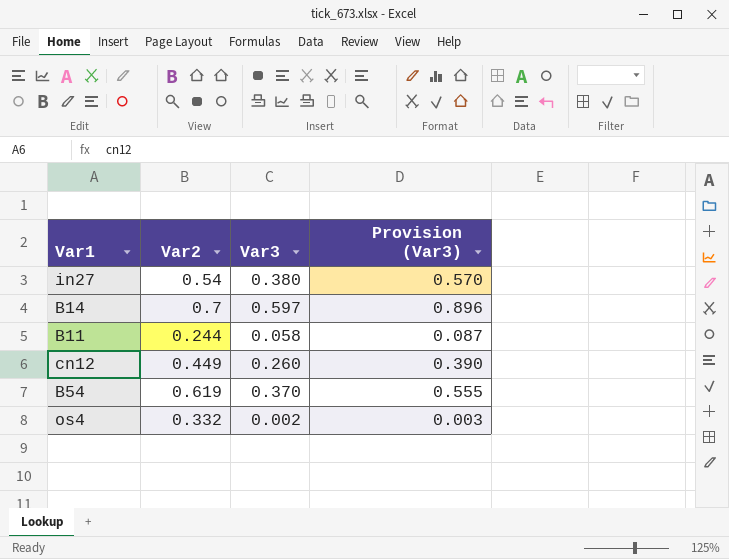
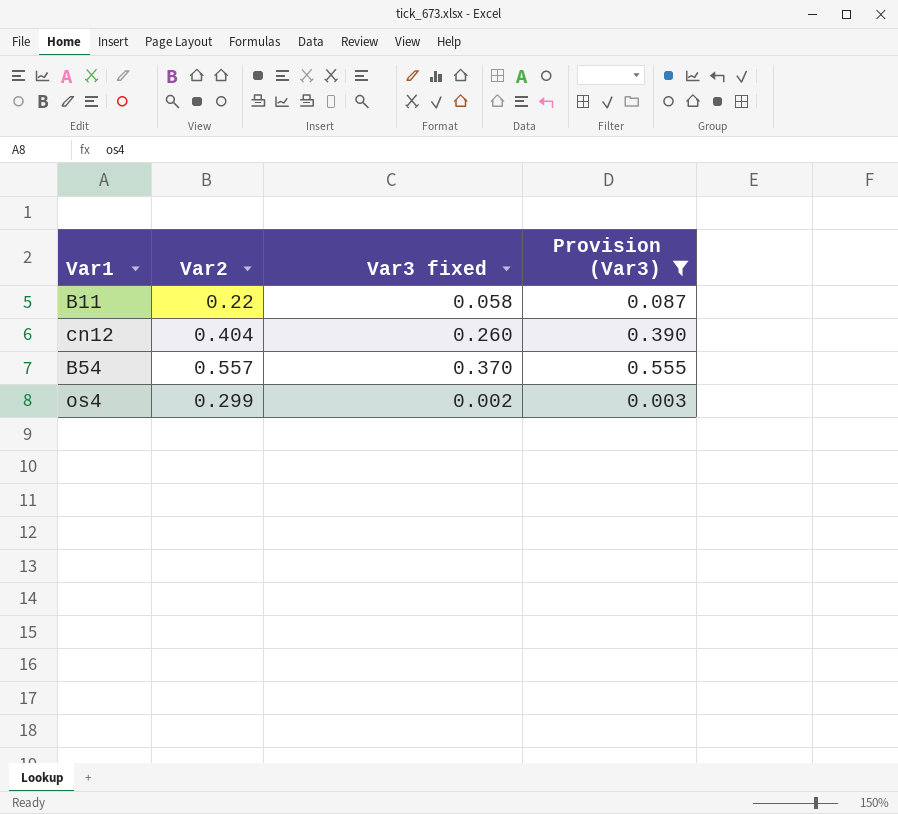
filter: none -> Provision (Var3) <= 0.555
column name: Var3 -> Var3 fixed
B11 | Var2: 0.244 -> 0.22
cn12 | Var2: 0.449 -> 0.404
B54 | Var2: 0.619 -> 0.557
os4 | Var2: 0.332 -> 0.299

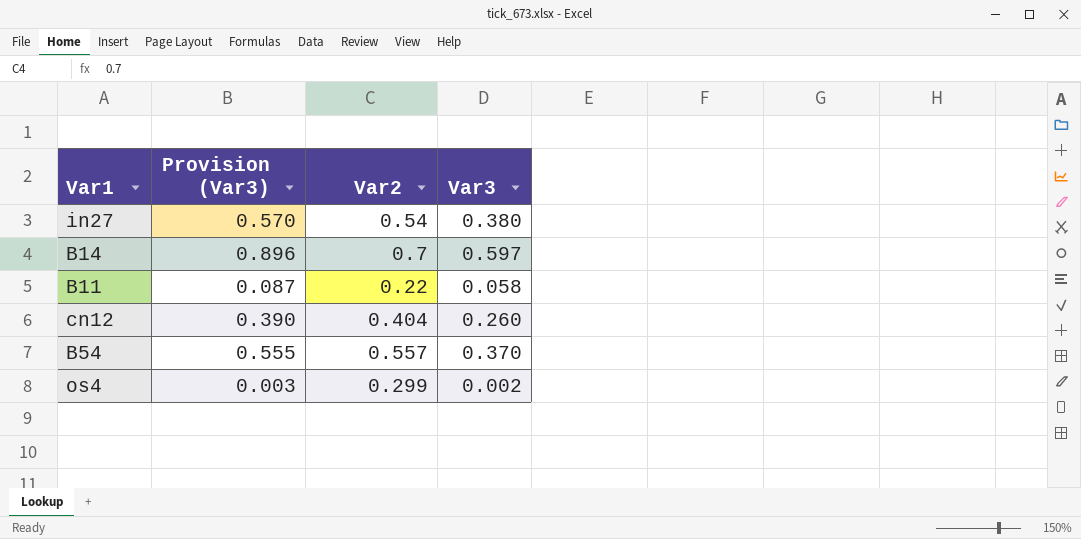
filter: Provision (Var3) <= 0.555 -> none
column Provision (Var3) | position: 4 -> 2
column name: Var3 fixed -> Var3

